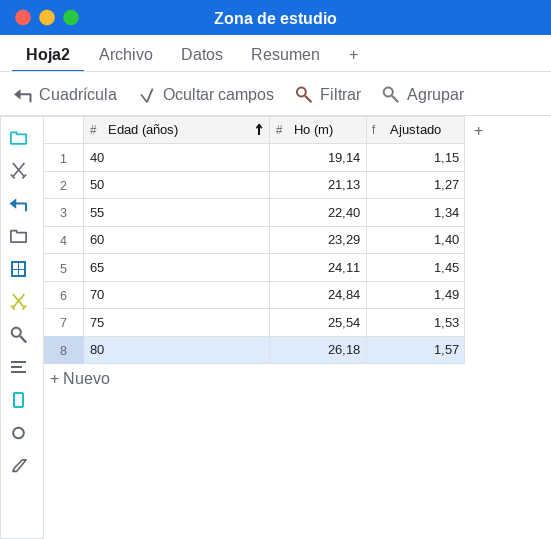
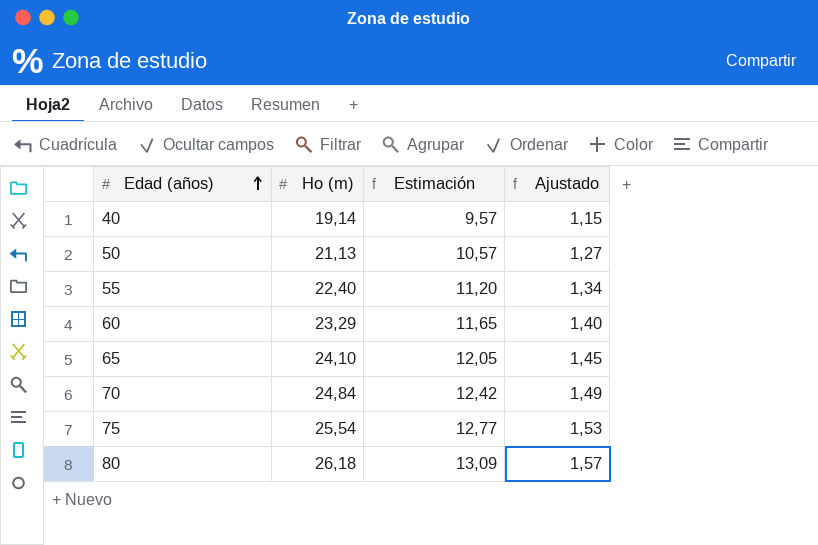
column Estimación | formula: none -> [Ho (m)] * 0,5
65 | Ho (m): 24,11 -> 24,10

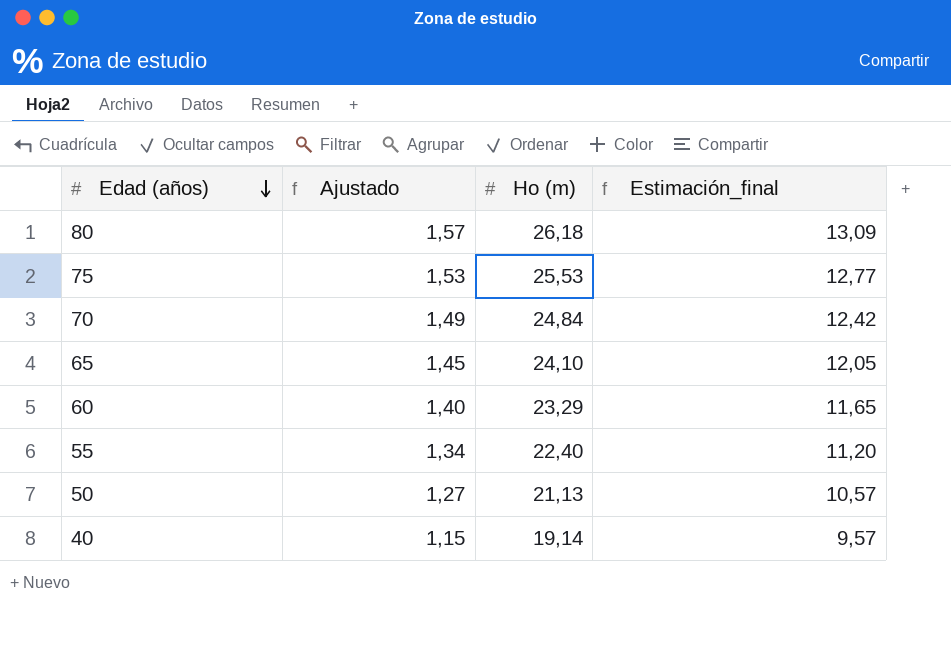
row order: Edad (años) ascending -> Edad (años) descending
column Ajustado | position: 4 -> 2
column name: Estimación -> Estimación_final
75 | Ho (m): 25,54 -> 25,53

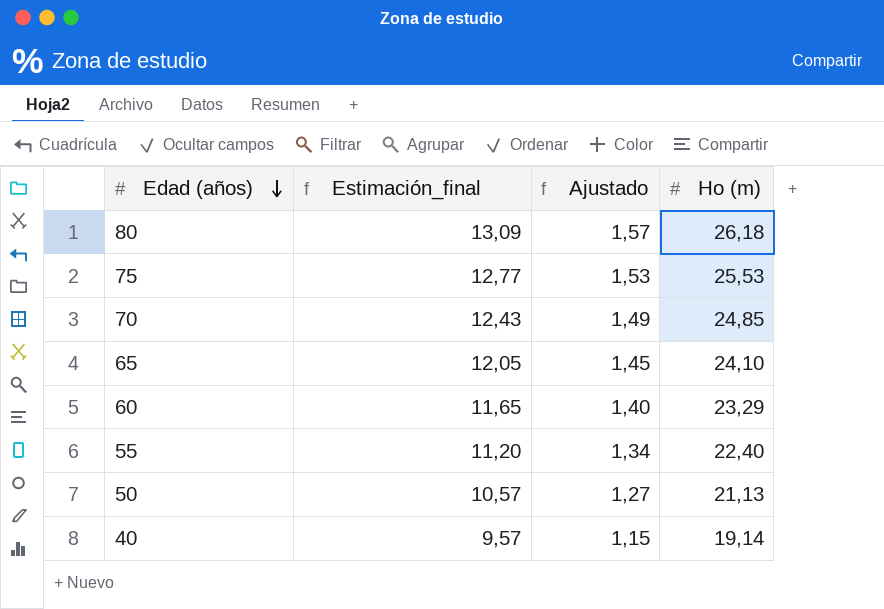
column Estimación_final | position: 4 -> 2
70 | Estimación_final: 12,42 -> 12,43
70 | Ho (m): 24,84 -> 24,85

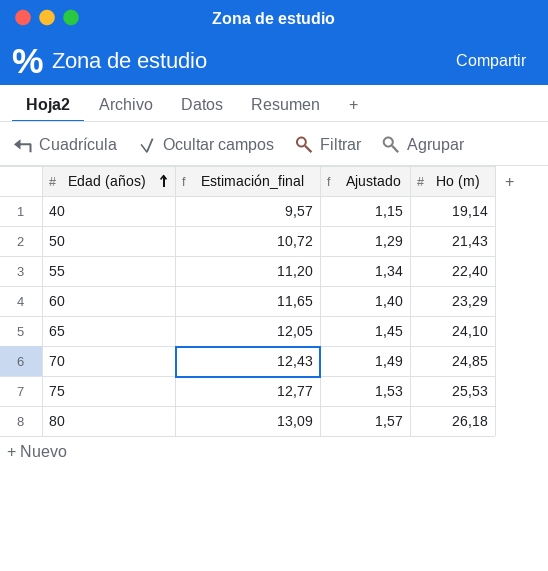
row order: Edad (años) descending -> Edad (años) ascending
50 | Estimación_final: 10,57 -> 10,72
50 | Ajustado: 1,27 -> 1,29
50 | Ho (m): 21,13 -> 21,43

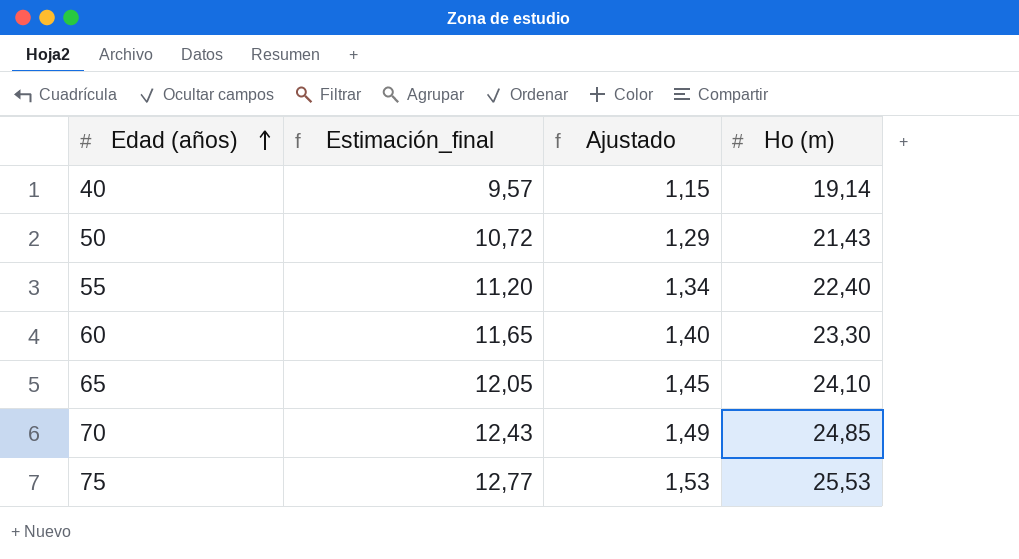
row 80: 13,09 | 1,57 | 26,18 -> none
60 | Ho (m): 23,29 -> 23,30

